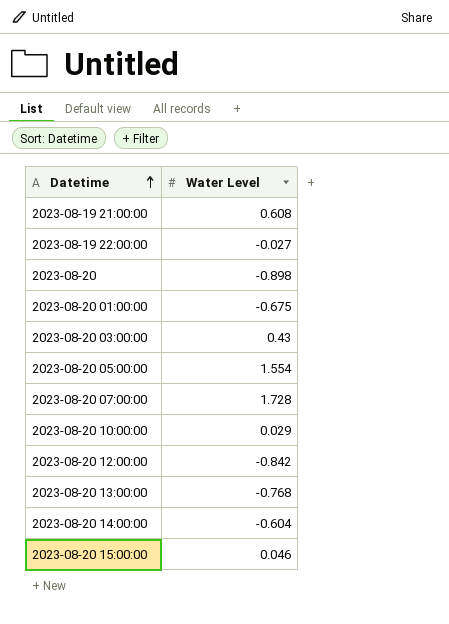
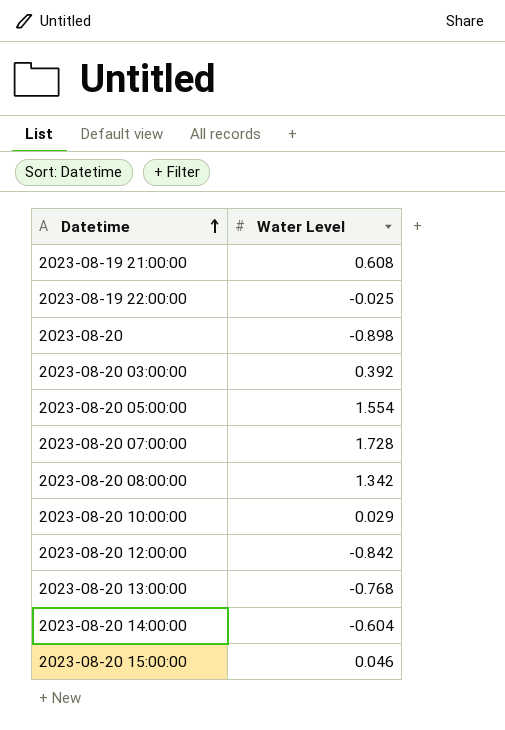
row 2023-08-20 01:00:00: -0.675 -> none
2023-08-19 22:00:00 | Water Level: -0.027 -> -0.025
2023-08-20 03:00:00 | Water Level: 0.43 -> 0.392
row 2023-08-20 08:00:00: none -> 1.342

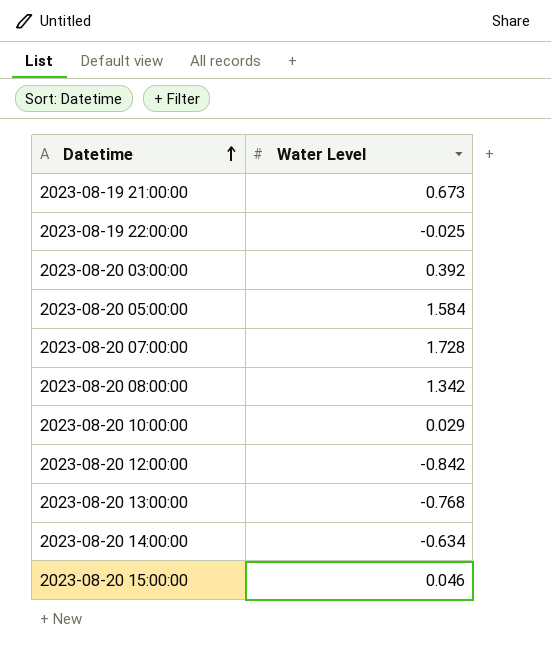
row 2023-08-20: -0.898 -> none
2023-08-19 21:00:00 | Water Level: 0.608 -> 0.673
2023-08-20 05:00:00 | Water Level: 1.554 -> 1.584
2023-08-20 14:00:00 | Water Level: -0.604 -> -0.634

